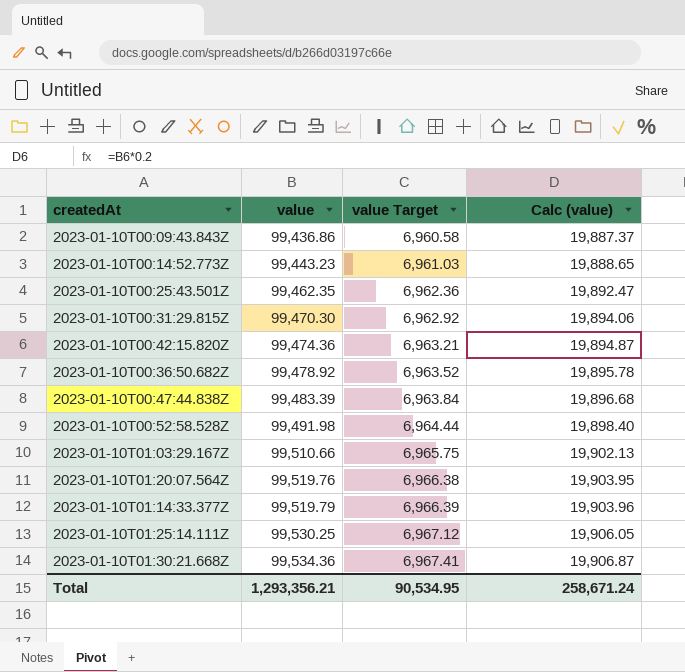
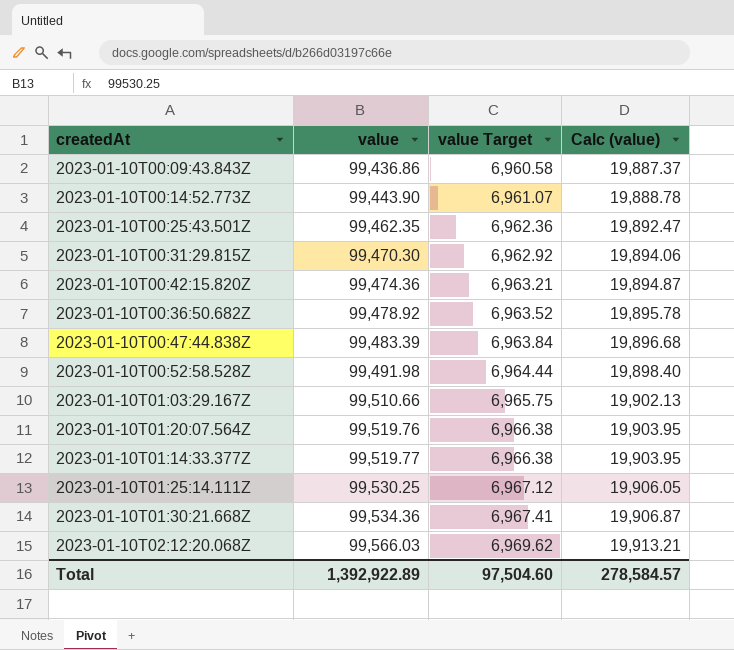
2023-01-10T00:14:52.773Z | value: 99,443.23 -> 99,443.90
2023-01-10T00:14:52.773Z | value Target: 6,961.03 -> 6,961.07
2023-01-10T00:14:52.773Z | Calc (value): 19,888.65 -> 19,888.78
2023-01-10T01:14:33.377Z | value: 99,519.79 -> 99,519.77
2023-01-10T01:14:33.377Z | value Target: 6,966.39 -> 6,966.38
2023-01-10T01:14:33.377Z | Calc (value): 19,903.96 -> 19,903.95
row 2023-01-10T02:12:20.068Z: none -> 99,566.03 | 6,969.62 | 19,913.21
Total | value: 1,293,356.21 -> 1,392,922.89
Total | value Target: 90,534.95 -> 97,504.60
Total | Calc (value): 258,671.24 -> 278,584.57

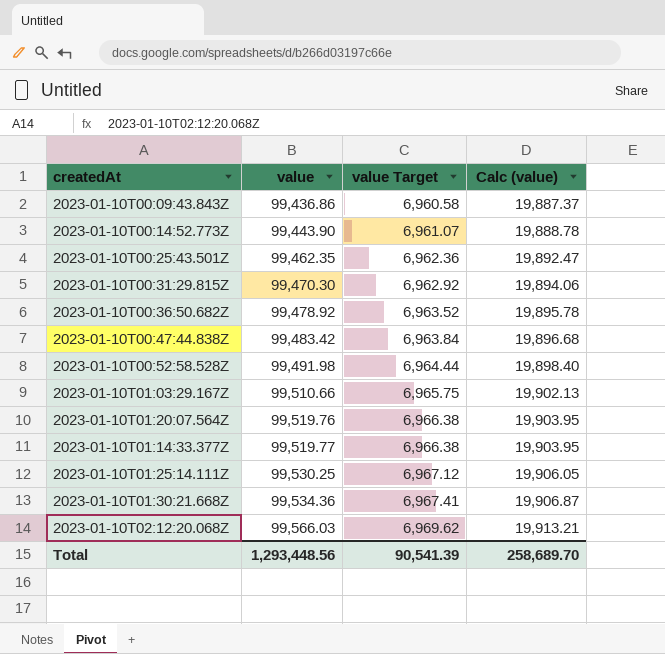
row 2023-01-10T00:42:15.820Z: 99,474.36 | 6,963.21 | 19,894.87 -> none
2023-01-10T00:47:44.838Z | value: 99,483.39 -> 99,483.42
Total | value: 1,392,922.89 -> 1,293,448.56
Total | value Target: 97,504.60 -> 90,541.39
Total | Calc (value): 278,584.57 -> 258,689.70

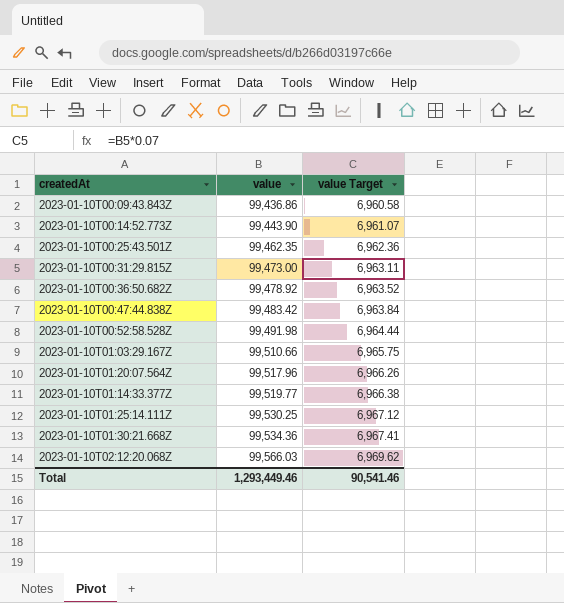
column Calc (value) | formula: [value] * 0.2 -> none
2023-01-10T00:31:29.815Z | value: 99,470.30 -> 99,473.00
2023-01-10T00:31:29.815Z | value Target: 6,962.92 -> 6,963.11
2023-01-10T01:20:07.564Z | value: 99,519.76 -> 99,517.96
2023-01-10T01:20:07.564Z | value Target: 6,966.38 -> 6,966.26
Total | value: 1,293,448.56 -> 1,293,449.46
Total | value Target: 90,541.39 -> 90,541.46

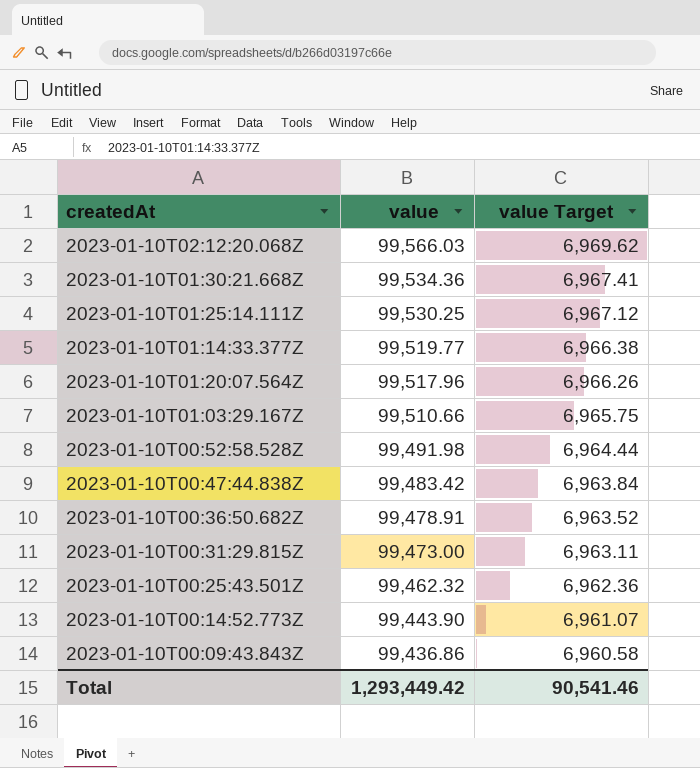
row order: value ascending -> value descending
2023-01-10T00:36:50.682Z | value: 99,478.92 -> 99,478.91
2023-01-10T00:25:43.501Z | value: 99,462.35 -> 99,462.32
Total | value: 1,293,449.46 -> 1,293,449.42

